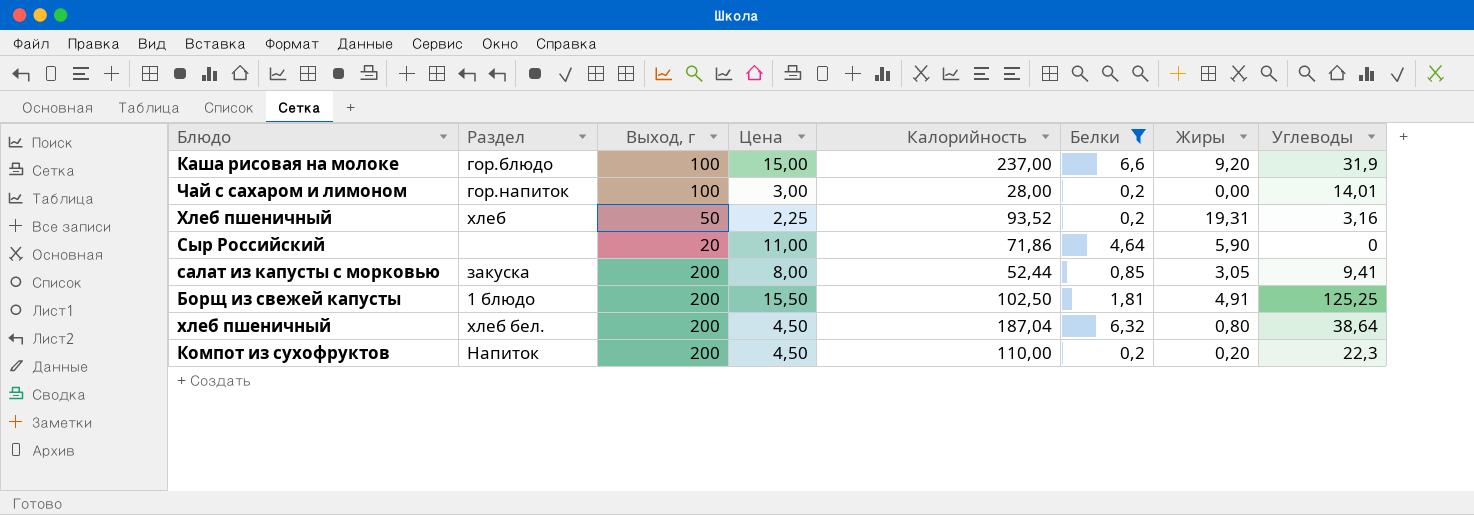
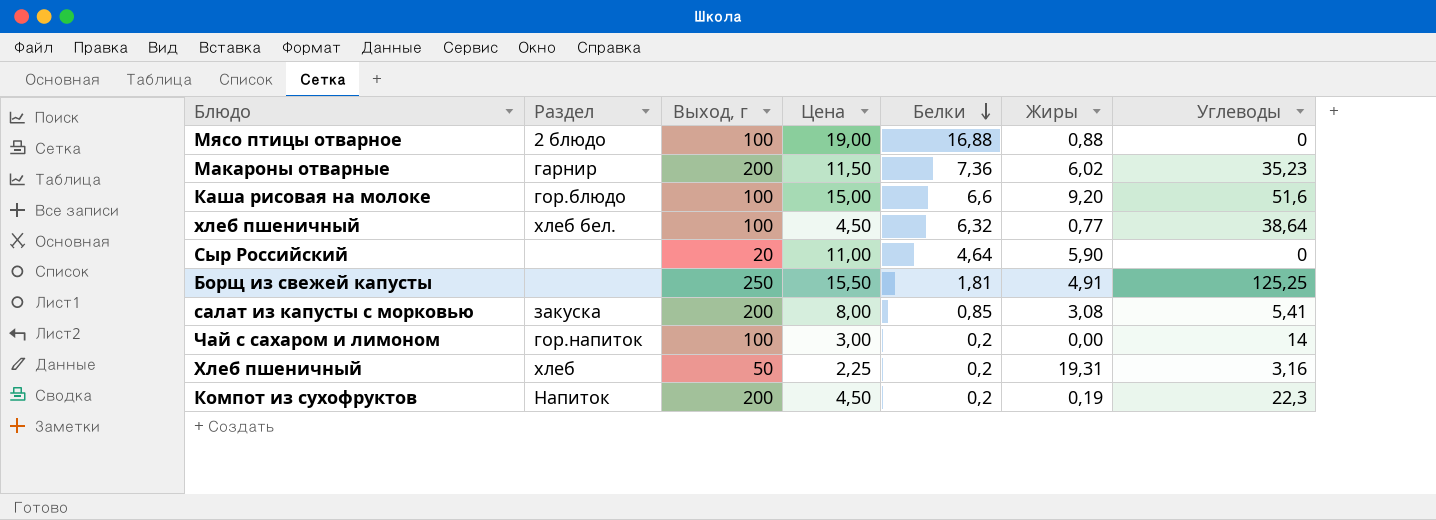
filter: Белки <= 6,6 -> none
row order: none -> Белки descending
column Калорийность | position: 5 -> none
Каша рисовая на молоке | Углеводы: 31,9 -> 51,6
хлеб пшеничный | Выход, г: 200 -> 100
хлеб пшеничный | Жиры: 0,80 -> 0,77
Борщ из свежей капусты | Раздел: 1 блюдо -> none
Борщ из свежей капусты | Выход, г: 200 -> 250
салат из капусты с морковью | Жиры: 3,05 -> 3,08
салат из капусты с морковью | Углеводы: 9,41 -> 5,41
Чай с сахаром и лимоном | Углеводы: 14,01 -> 14
Компот из сухофруктов | Жиры: 0,20 -> 0,19

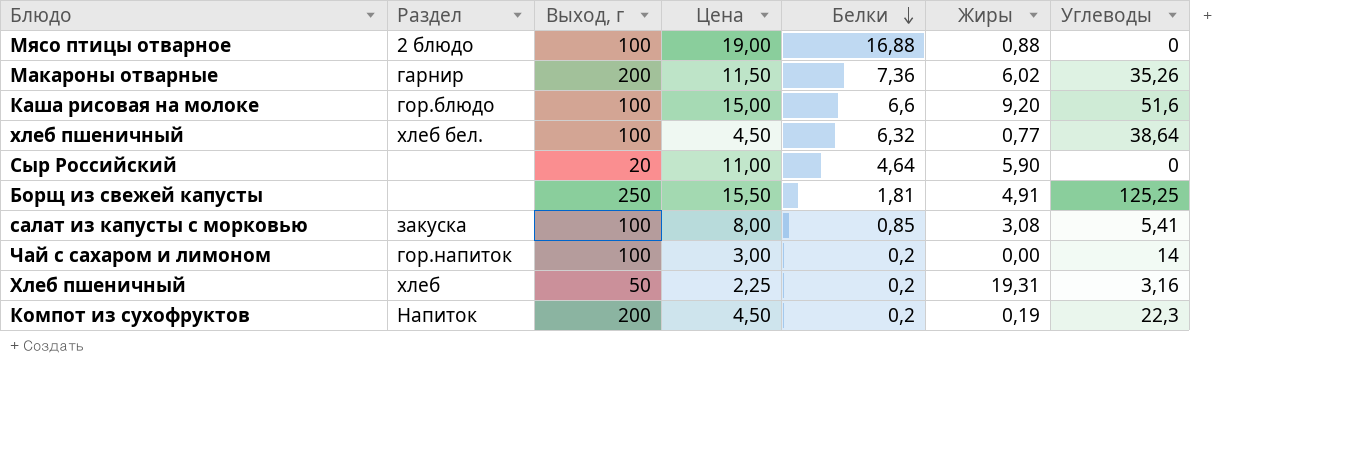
Макароны отварные | Углеводы: 35,23 -> 35,26
салат из капусты с морковью | Выход, г: 200 -> 100

